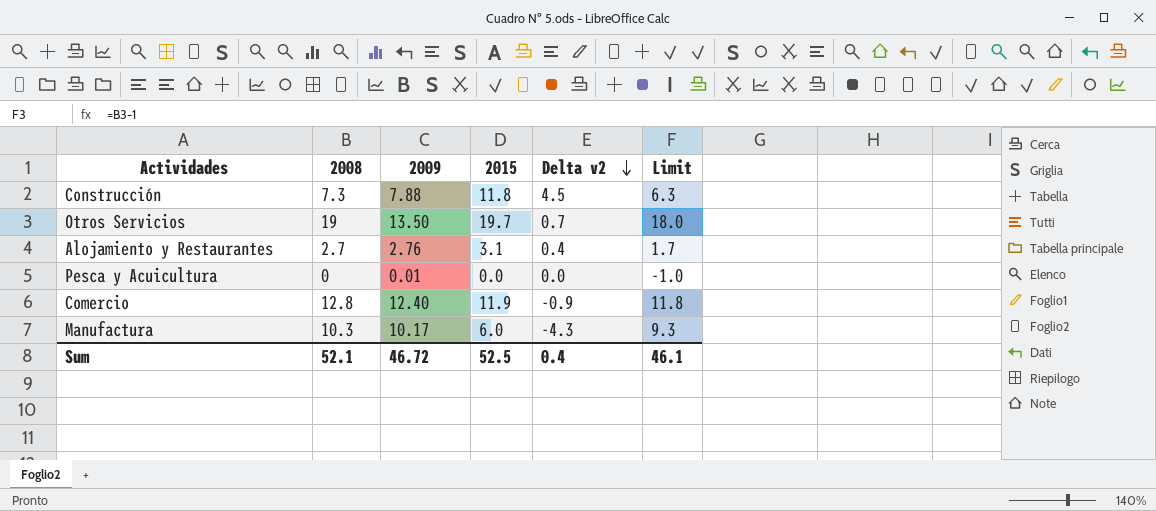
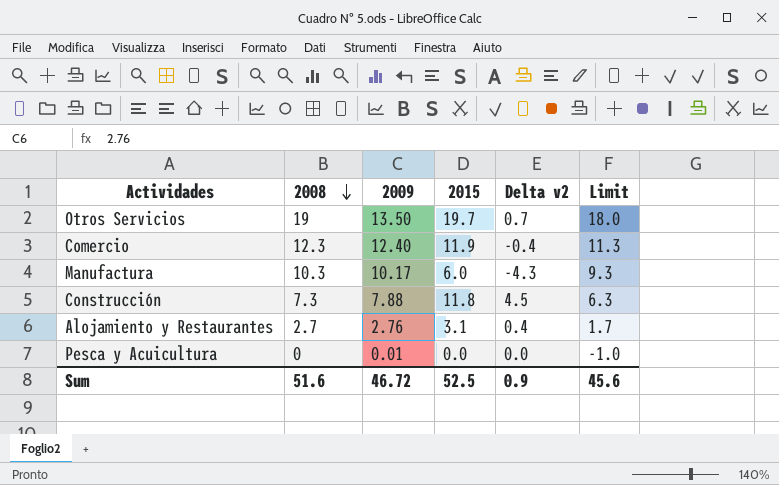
row order: Delta v2 descending -> 2008 descending
Comercio | 2008: 12.8 -> 12.3
Comercio | Delta v2: -0.9 -> -0.4
Comercio | Limit: 11.8 -> 11.3
Sum | 2008: 52.1 -> 51.6
Sum | Delta v2: 0.4 -> 0.9
Sum | Limit: 46.1 -> 45.6

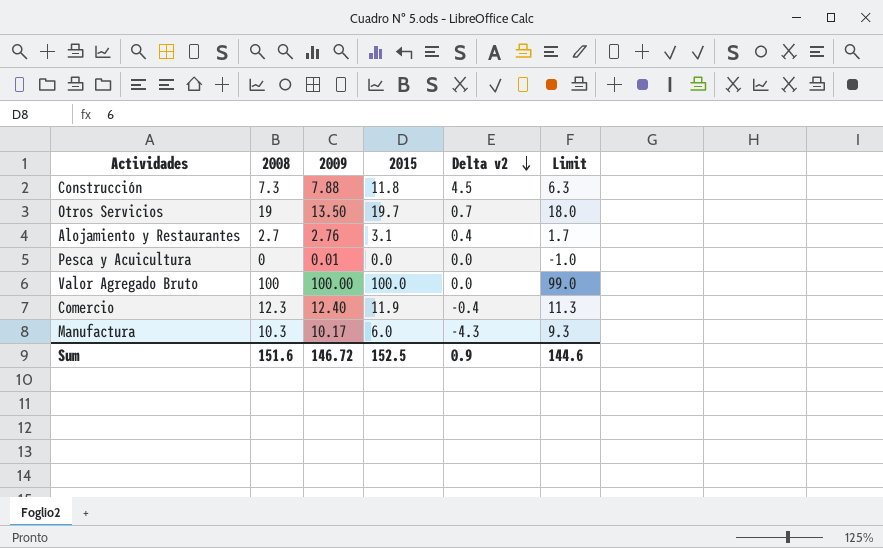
row order: 2008 descending -> Delta v2 descending
row Valor Agregado Bruto: none -> 100 | 100.00 | 100.0 | 0.0 | 99.0
Sum | 2008: 51.6 -> 151.6
Sum | 2009: 46.72 -> 146.72
Sum | 2015: 52.5 -> 152.5
Sum | Limit: 45.6 -> 144.6

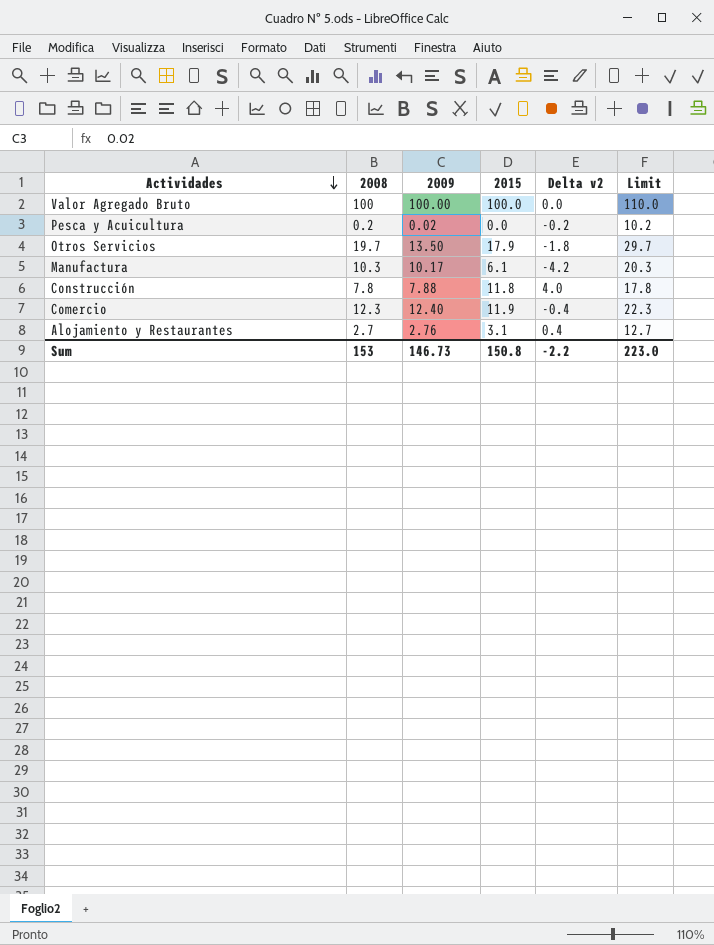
row order: Delta v2 descending -> Actividades descending
column Limit | formula: [2008] - 1 -> [2008] + 10
Pesca y Acuicultura | 2008: 0 -> 0.2
Pesca y Acuicultura | 2009: 0.01 -> 0.02
Pesca y Acuicultura | Delta v2: 0.0 -> -0.2
Otros Servicios | 2008: 19 -> 19.7
Otros Servicios | 2015: 19.7 -> 17.9
Otros Servicios | Delta v2: 0.7 -> -1.8
Manufactura | 2015: 6.0 -> 6.1
Manufactura | Delta v2: -4.3 -> -4.2
Construcción | 2008: 7.3 -> 7.8
Construcción | Delta v2: 4.5 -> 4.0
Sum | 2008: 151.6 -> 153
Sum | 2009: 146.72 -> 146.73
Sum | 2015: 152.5 -> 150.8
Sum | Delta v2: 0.9 -> -2.2
Sum | Limit: 144.6 -> 223.0

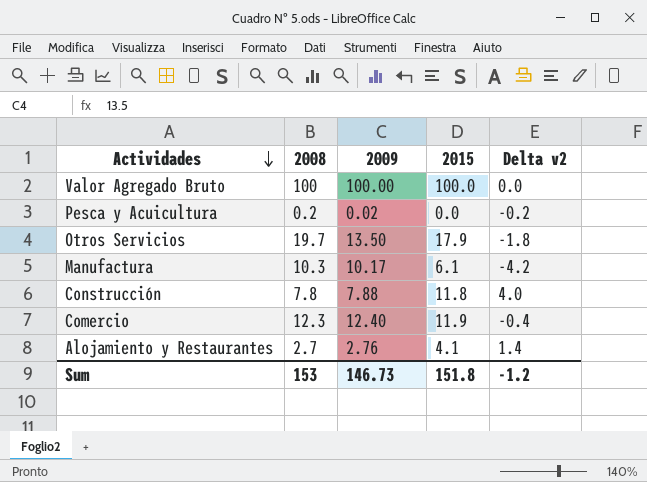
column Limit | formula: [2008] + 10 -> none
Alojamiento y Restaurantes | 2015: 3.1 -> 4.1
Alojamiento y Restaurantes | Delta v2: 0.4 -> 1.4
Sum | 2015: 150.8 -> 151.8
Sum | Delta v2: -2.2 -> -1.2

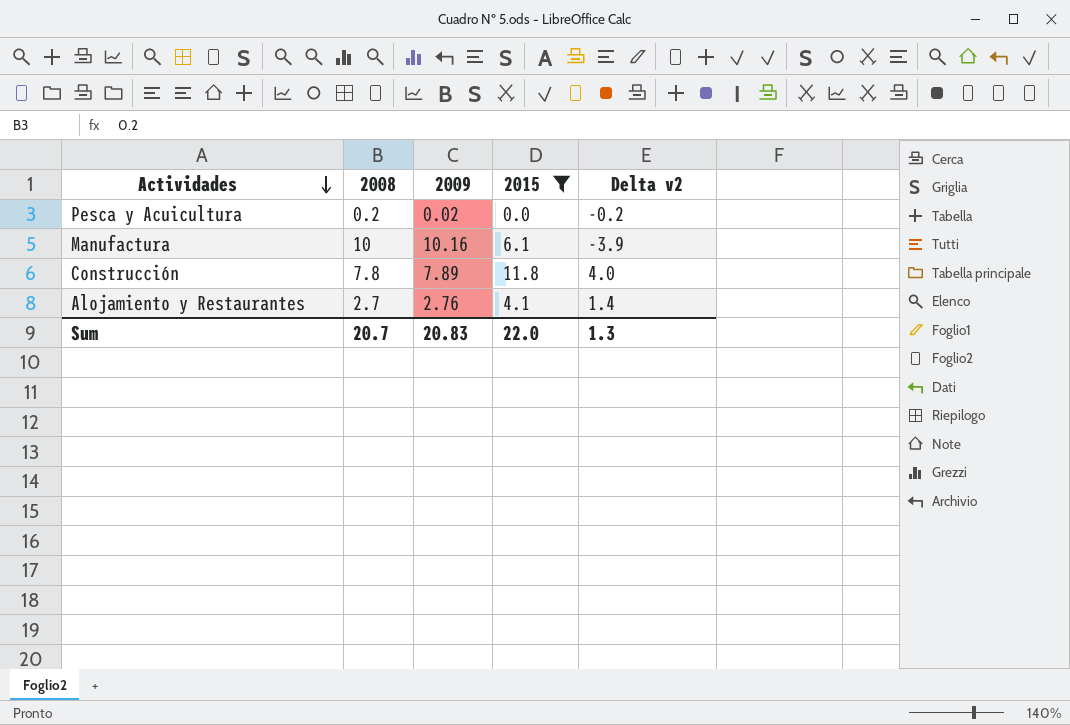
filter: none -> 2015 <= 11.8
Manufactura | 2008: 10.3 -> 10
Manufactura | 2009: 10.17 -> 10.16
Manufactura | Delta v2: -4.2 -> -3.9
Construcción | 2009: 7.88 -> 7.89
Sum | 2008: 153 -> 20.7
Sum | 2009: 146.73 -> 20.83
Sum | 2015: 151.8 -> 22.0
Sum | Delta v2: -1.2 -> 1.3

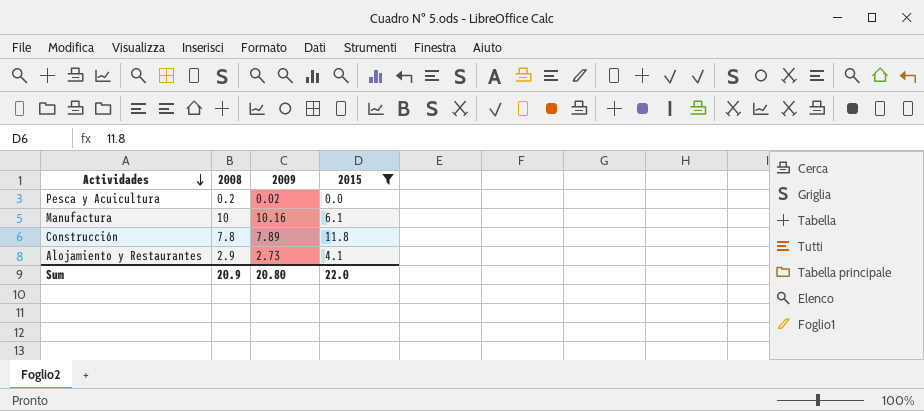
column Delta v2 | formula: [2015] - [2008] -> none
Alojamiento y Restaurantes | 2008: 2.7 -> 2.9
Alojamiento y Restaurantes | 2009: 2.76 -> 2.73
Sum | 2008: 20.7 -> 20.9
Sum | 2009: 20.83 -> 20.80

